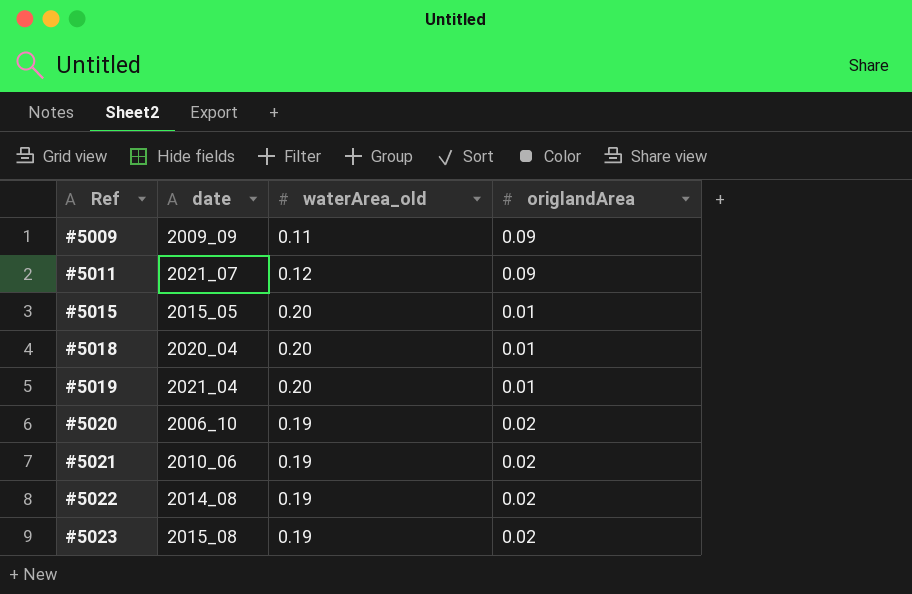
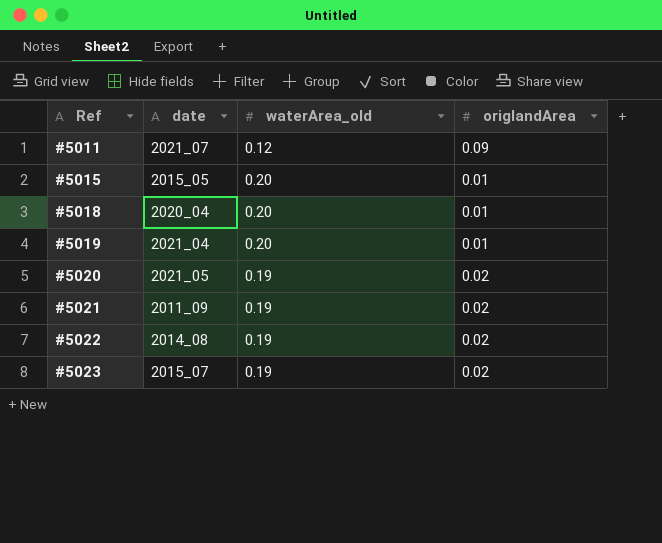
row #5009: 2009_09 | 0.11 | 0.09 -> none
#5020 | date: 2006_10 -> 2021_05
#5021 | date: 2010_06 -> 2011_09
#5023 | date: 2015_08 -> 2015_07

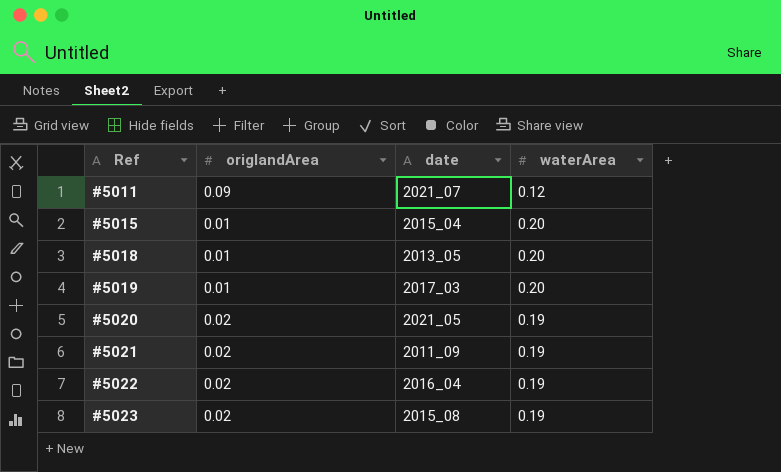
column origlandArea | position: 4 -> 2
column name: waterArea_old -> waterArea
#5015 | date: 2015_05 -> 2015_04
#5018 | date: 2020_04 -> 2013_05
#5019 | date: 2021_04 -> 2017_03
#5022 | date: 2014_08 -> 2016_04
#5023 | date: 2015_07 -> 2015_08

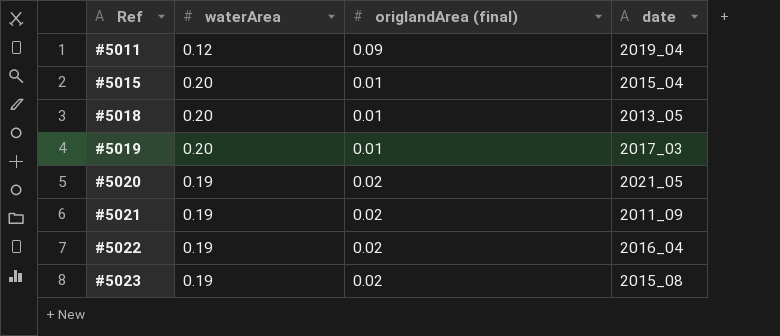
column waterArea | position: 4 -> 2
column name: origlandArea -> origlandArea (final)
#5011 | date: 2021_07 -> 2019_04

